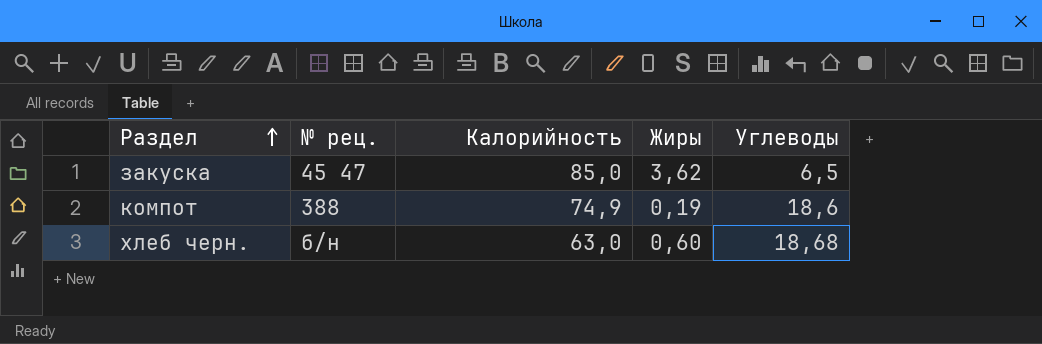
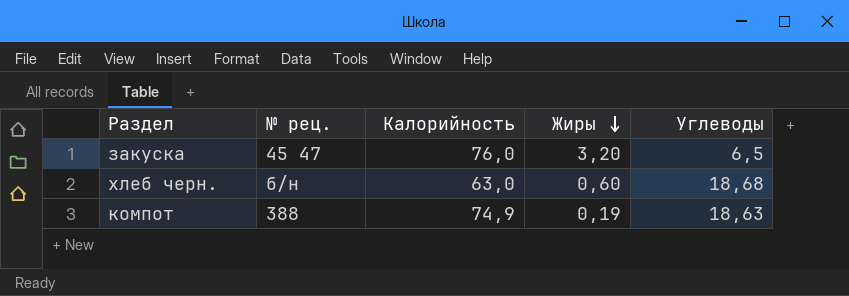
row order: Раздел ascending -> Жиры descending
закуска | Калорийность: 85,0 -> 76,0
закуска | Жиры: 3,62 -> 3,20
компот | Углеводы: 18,6 -> 18,63

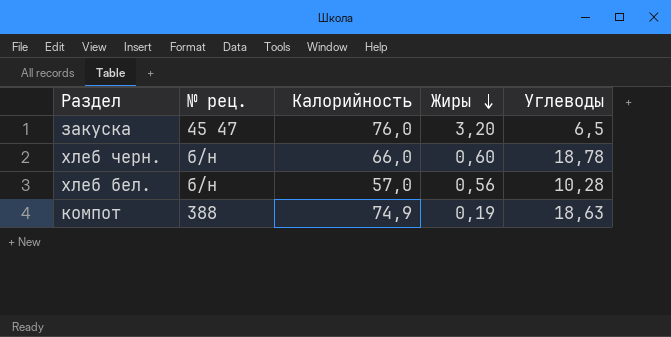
хлеб черн. | Калорийность: 63,0 -> 66,0
хлеб черн. | Углеводы: 18,68 -> 18,78
row хлеб бел.: none -> б/н | 57,0 | 0,56 | 10,28

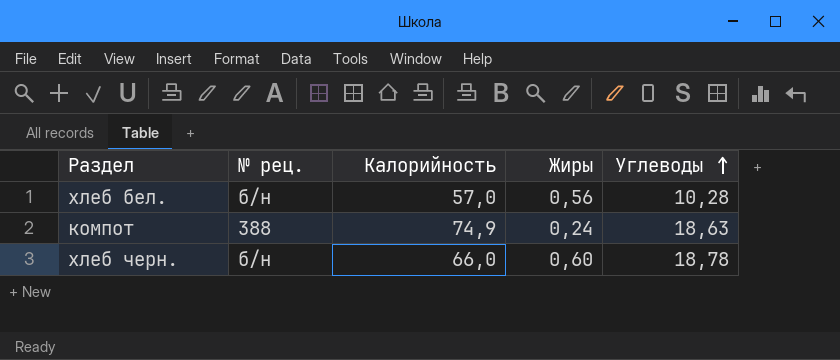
row order: Жиры descending -> Углеводы ascending
row закуска: 45 47 | 76,0 | 3,20 | 6,5 -> none
компот | Жиры: 0,19 -> 0,24

